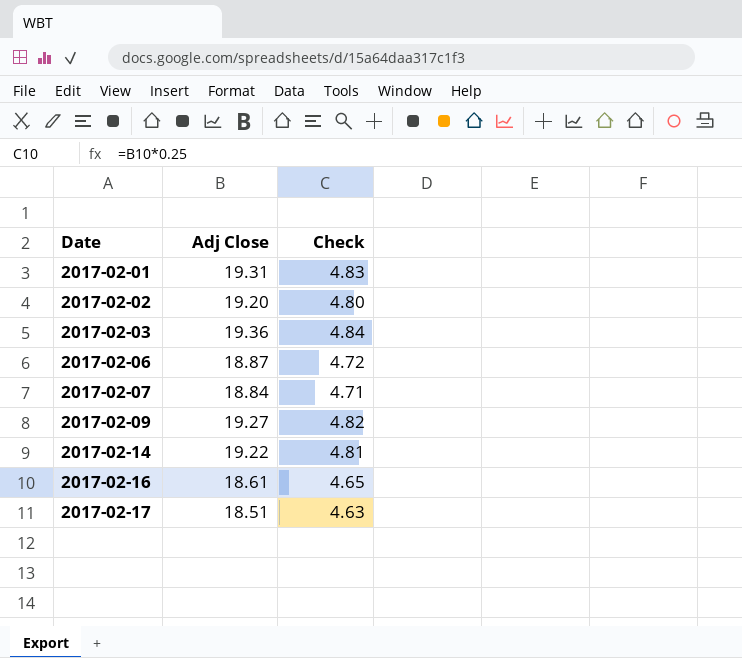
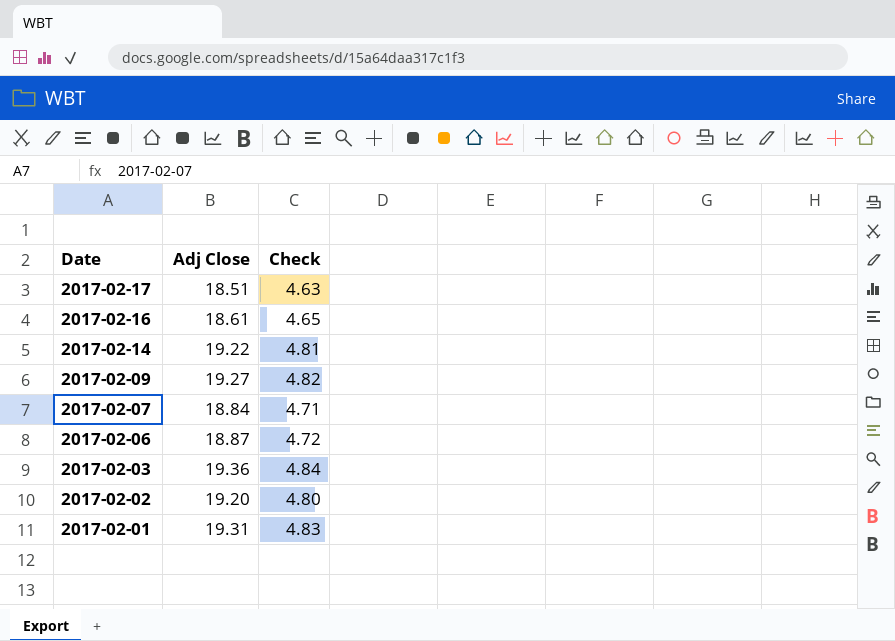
row order: Date ascending -> Date descending

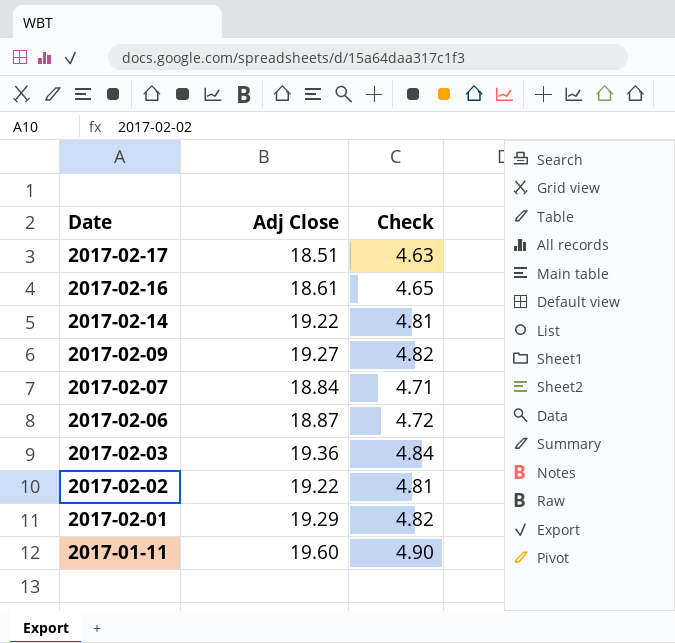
2017-02-02 | Adj Close: 19.20 -> 19.22
2017-02-02 | Check: 4.80 -> 4.81
2017-02-01 | Adj Close: 19.31 -> 19.29
2017-02-01 | Check: 4.83 -> 4.82
row 2017-01-11: none -> 19.60 | 4.90

